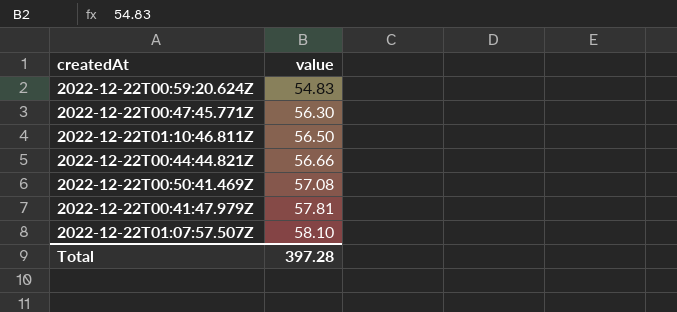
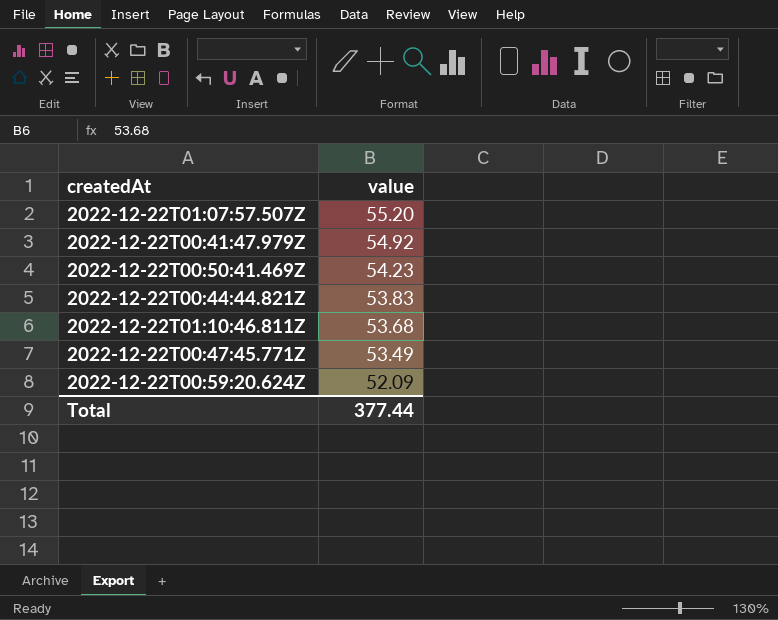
row order: value ascending -> value descending
2022-12-22T01:07:57.507Z | value: 58.10 -> 55.20
2022-12-22T00:41:47.979Z | value: 57.81 -> 54.92
2022-12-22T00:50:41.469Z | value: 57.08 -> 54.23
2022-12-22T00:44:44.821Z | value: 56.66 -> 53.83
2022-12-22T01:10:46.811Z | value: 56.50 -> 53.68
2022-12-22T00:47:45.771Z | value: 56.30 -> 53.49
2022-12-22T00:59:20.624Z | value: 54.83 -> 52.09
Total | value: 397.28 -> 377.44

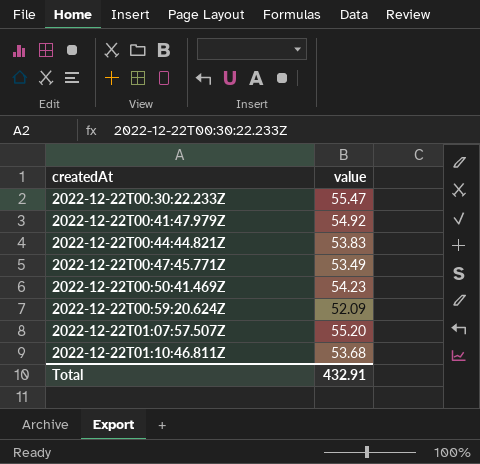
row order: value descending -> createdAt ascending
row 2022-12-22T00:30:22.233Z: none -> 55.47
Total | value: 377.44 -> 432.91

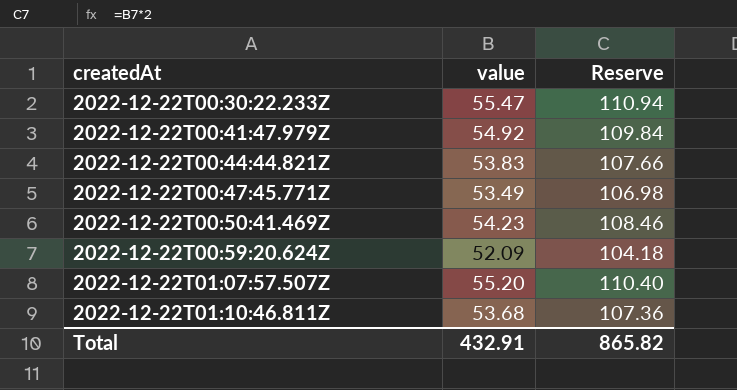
column Reserve | formula: none -> [value] * 2

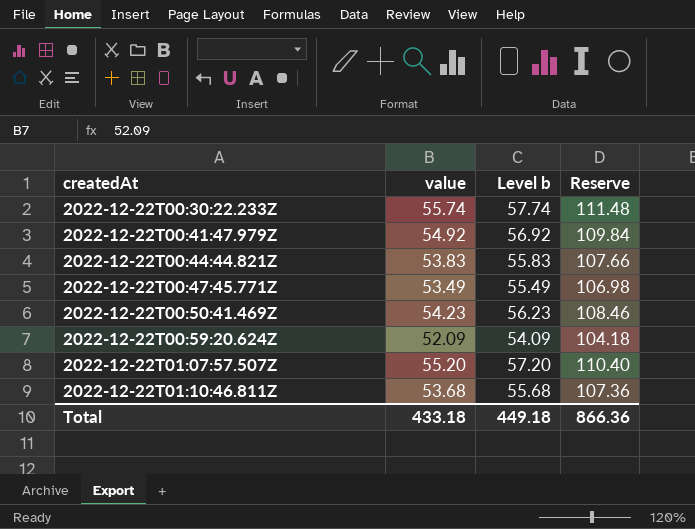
column Level b | formula: none -> [value] + 2
2022-12-22T00:30:22.233Z | value: 55.47 -> 55.74
2022-12-22T00:30:22.233Z | Reserve: 110.94 -> 111.48
Total | value: 432.91 -> 433.18
Total | Reserve: 865.82 -> 866.36

